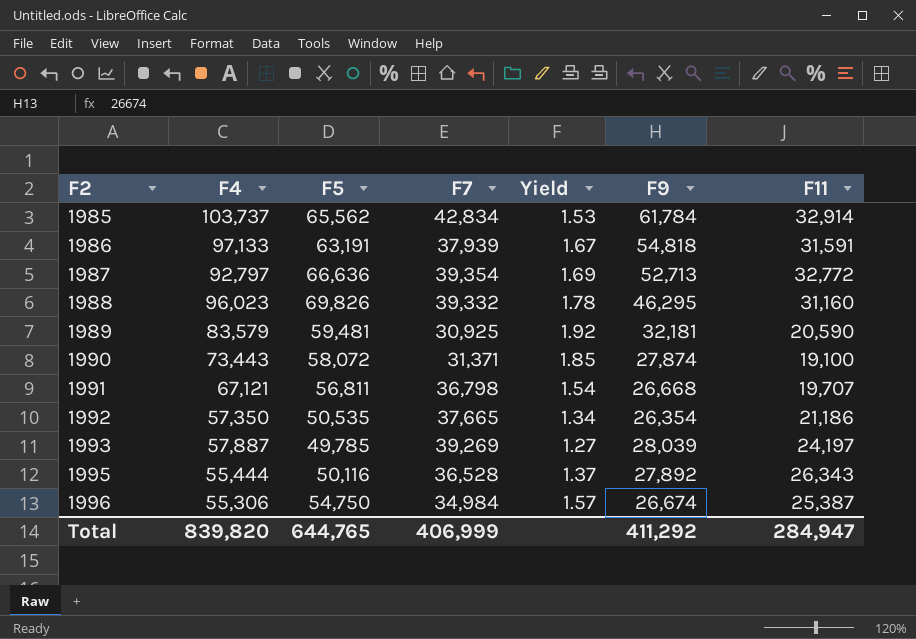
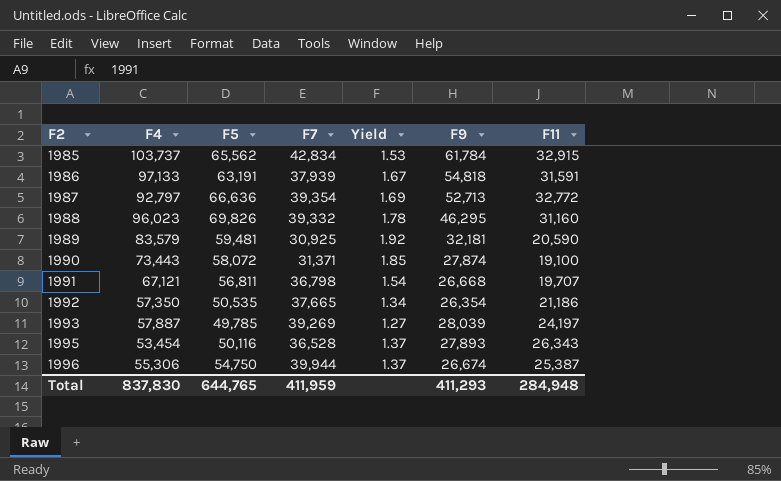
1985 | F11: 32,914 -> 32,915
1995 | F4: 55,444 -> 53,454
1995 | F9: 27,892 -> 27,893
1996 | F7: 34,984 -> 39,944
1996 | Yield: 1.57 -> 1.37
Total | F4: 839,820 -> 837,830
Total | F7: 406,999 -> 411,959
Total | F9: 411,292 -> 411,293
Total | F11: 284,947 -> 284,948

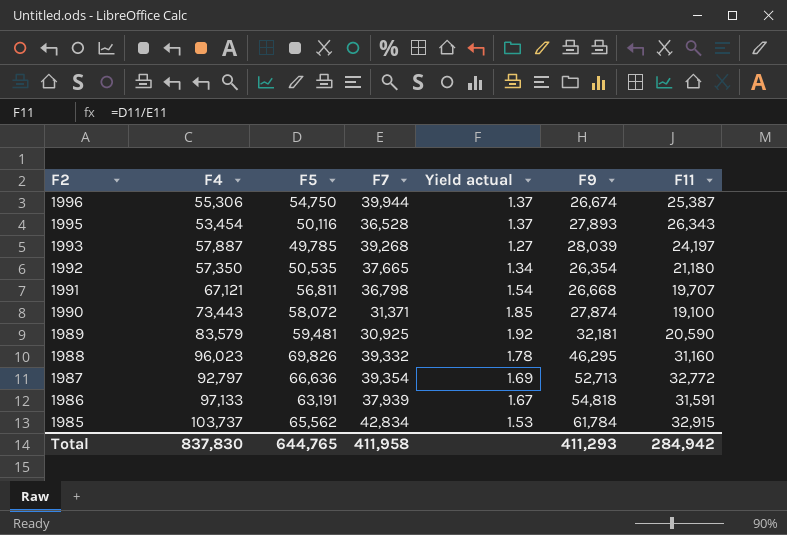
row order: F2 ascending -> F2 descending
column name: Yield -> Yield actual
1993 | F7: 39,269 -> 39,268
1992 | F11: 21,186 -> 21,180
Total | F7: 411,959 -> 411,958
Total | F11: 284,948 -> 284,942

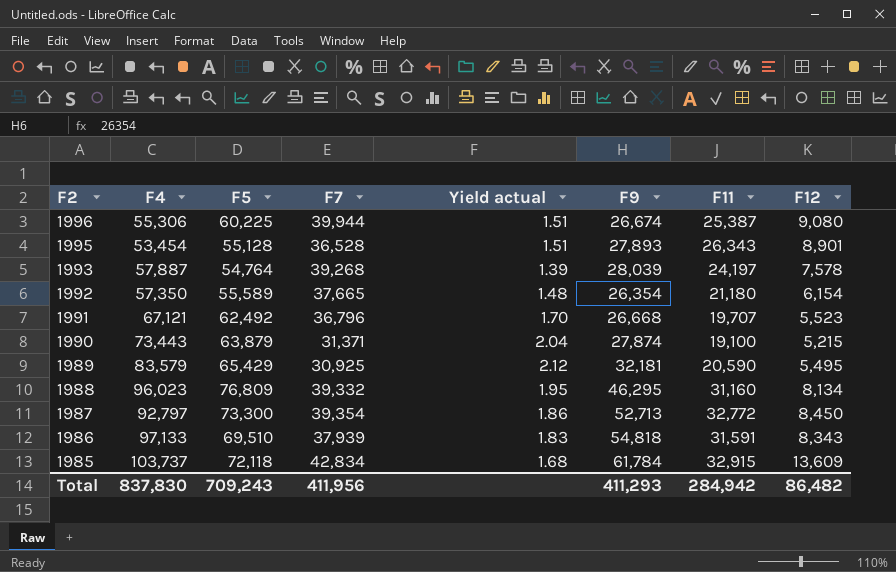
column F12 | position: none -> 8
1996 | F5: 54,750 -> 60,225
1996 | Yield actual: 1.37 -> 1.51
1995 | F5: 50,116 -> 55,128
1995 | Yield actual: 1.37 -> 1.51
1993 | F5: 49,785 -> 54,764
1993 | Yield actual: 1.27 -> 1.39
1992 | F5: 50,535 -> 55,589
1992 | Yield actual: 1.34 -> 1.48
1991 | F5: 56,811 -> 62,492
1991 | F7: 36,798 -> 36,796
1991 | Yield actual: 1.54 -> 1.70
1990 | F5: 58,072 -> 63,879
1990 | Yield actual: 1.85 -> 2.04
1989 | F5: 59,481 -> 65,429
1989 | Yield actual: 1.92 -> 2.12
1988 | F5: 69,826 -> 76,809
1988 | Yield actual: 1.78 -> 1.95
1987 | F5: 66,636 -> 73,300
1987 | Yield actual: 1.69 -> 1.86
1986 | F5: 63,191 -> 69,510
1986 | Yield actual: 1.67 -> 1.83
1985 | F5: 65,562 -> 72,118
1985 | Yield actual: 1.53 -> 1.68
Total | F5: 644,765 -> 709,243
Total | F7: 411,958 -> 411,956

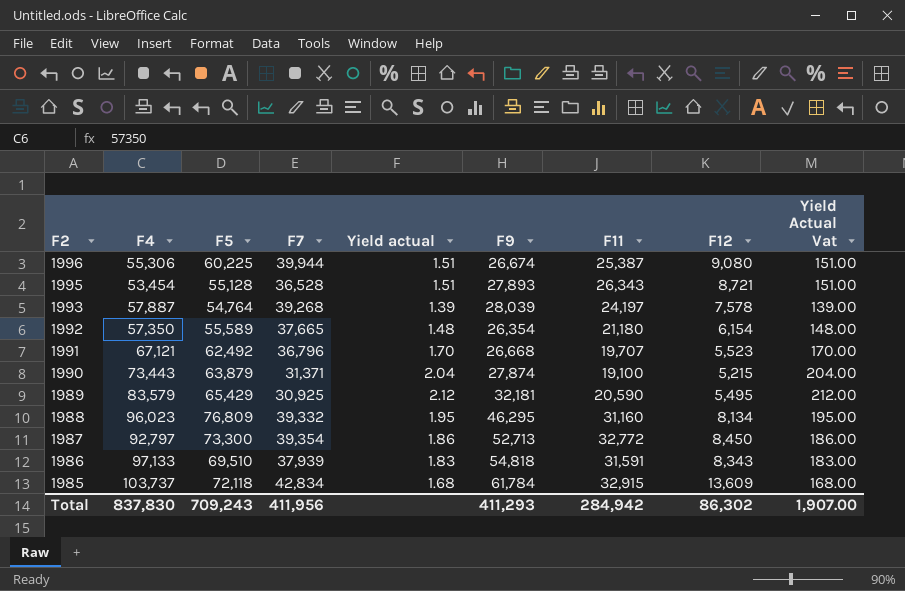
column Yield Actual Vat | formula: none -> [Yield actual] * 100
1995 | F12: 8,901 -> 8,721
Total | F12: 86,482 -> 86,302

